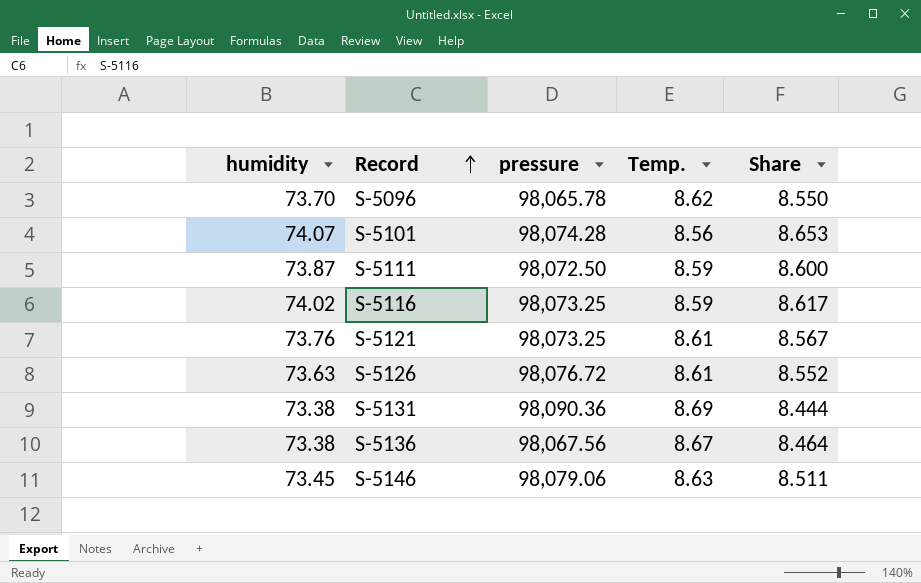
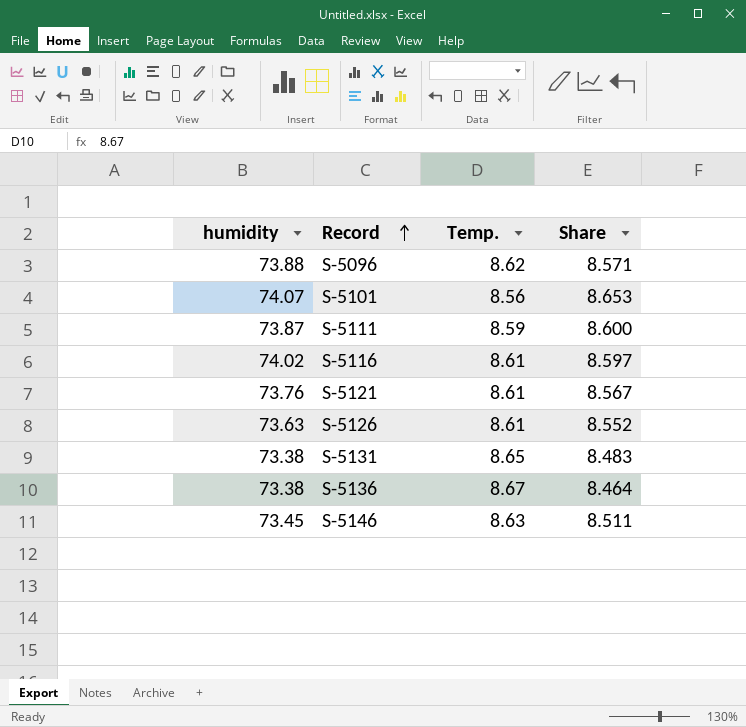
column pressure | position: 3 -> none
S-5096 | humidity: 73.70 -> 73.88
S-5096 | Share: 8.550 -> 8.571
S-5116 | Temp.: 8.59 -> 8.61
S-5116 | Share: 8.617 -> 8.597
S-5131 | Temp.: 8.69 -> 8.65
S-5131 | Share: 8.444 -> 8.483

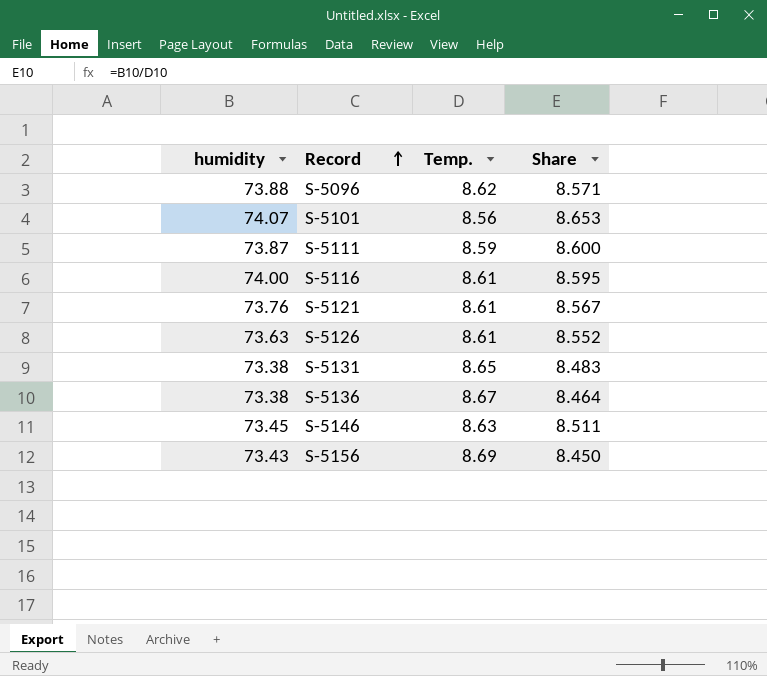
S-5116 | humidity: 74.02 -> 74.00
S-5116 | Share: 8.597 -> 8.595
row S-5156: none -> 73.43 | 8.69 | 8.450

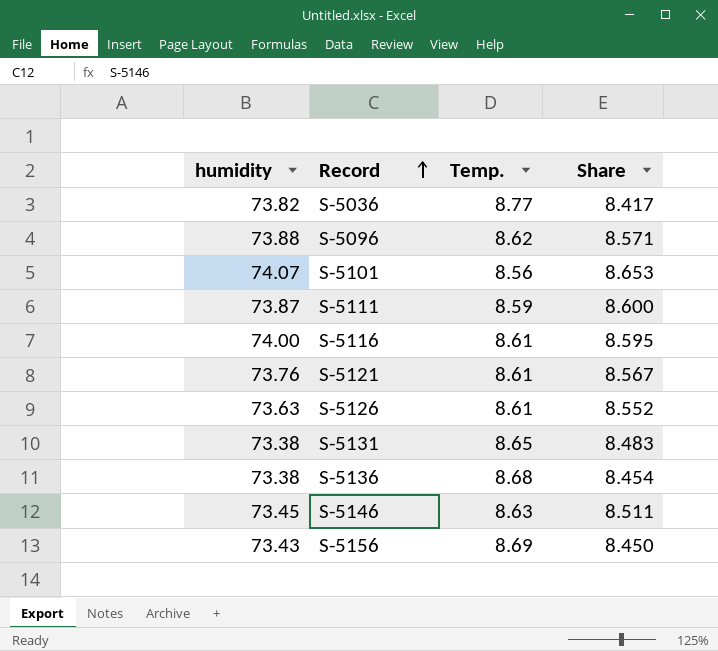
row S-5036: none -> 73.82 | 8.77 | 8.417
S-5136 | Temp.: 8.67 -> 8.68
S-5136 | Share: 8.464 -> 8.454

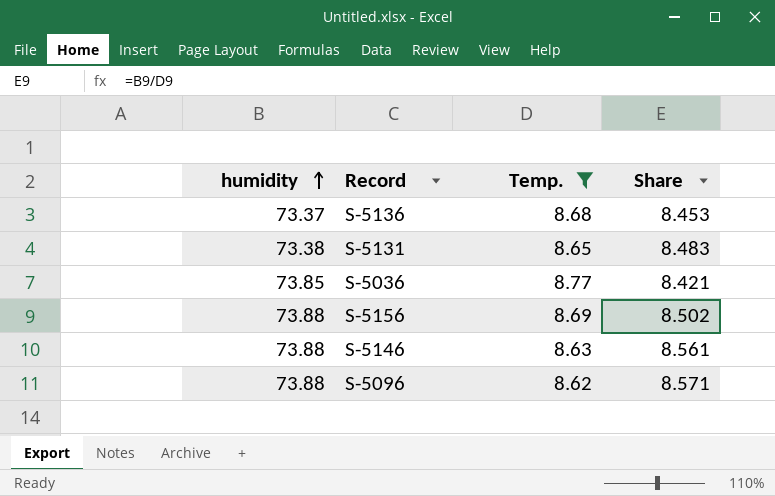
filter: none -> Temp. >= 8.62
row order: Record ascending -> humidity ascending
S-5136 | humidity: 73.38 -> 73.37
S-5136 | Share: 8.454 -> 8.453
S-5036 | humidity: 73.82 -> 73.85
S-5036 | Share: 8.417 -> 8.421
S-5156 | humidity: 73.43 -> 73.88
S-5156 | Share: 8.450 -> 8.502
S-5146 | humidity: 73.45 -> 73.88
S-5146 | Share: 8.511 -> 8.561

